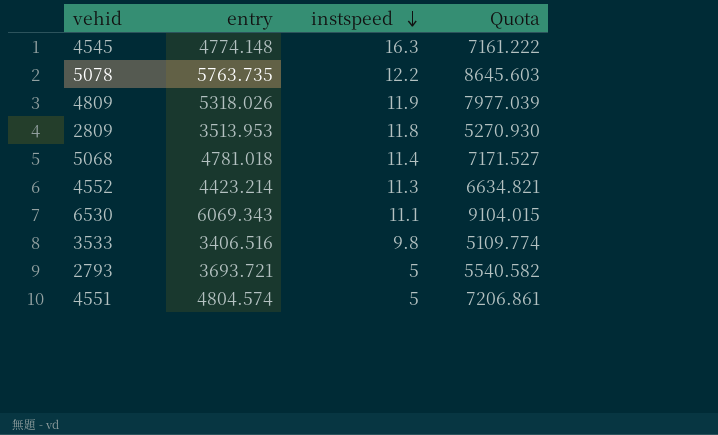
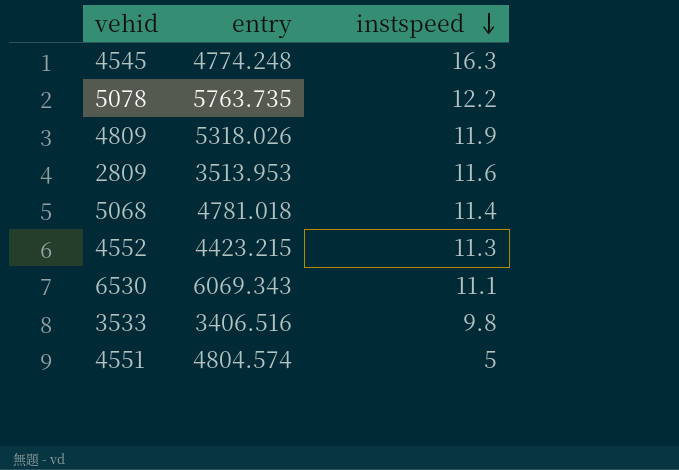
column Quota | formula: [entry] * 1.5 -> none
row 2793: 3693.721 | 5 | 5540.582 -> none
4545 | entry: 4774.148 -> 4774.248
2809 | instspeed: 11.8 -> 11.6
4552 | entry: 4423.214 -> 4423.215

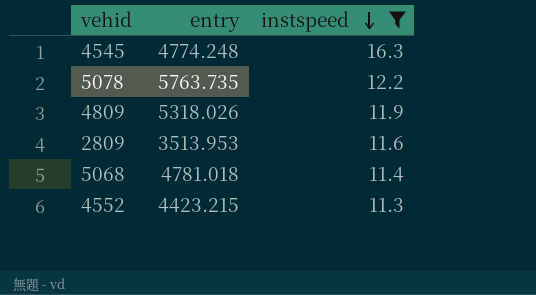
filter: none -> instspeed >= 11.3

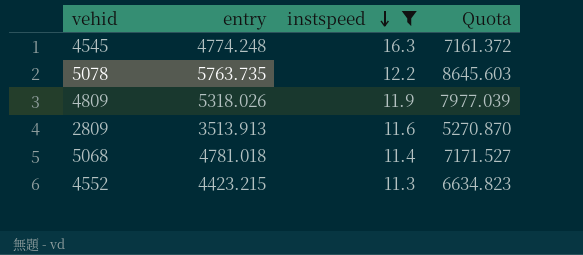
column Quota | formula: none -> [entry] * 1.5
2809 | entry: 3513.953 -> 3513.913

